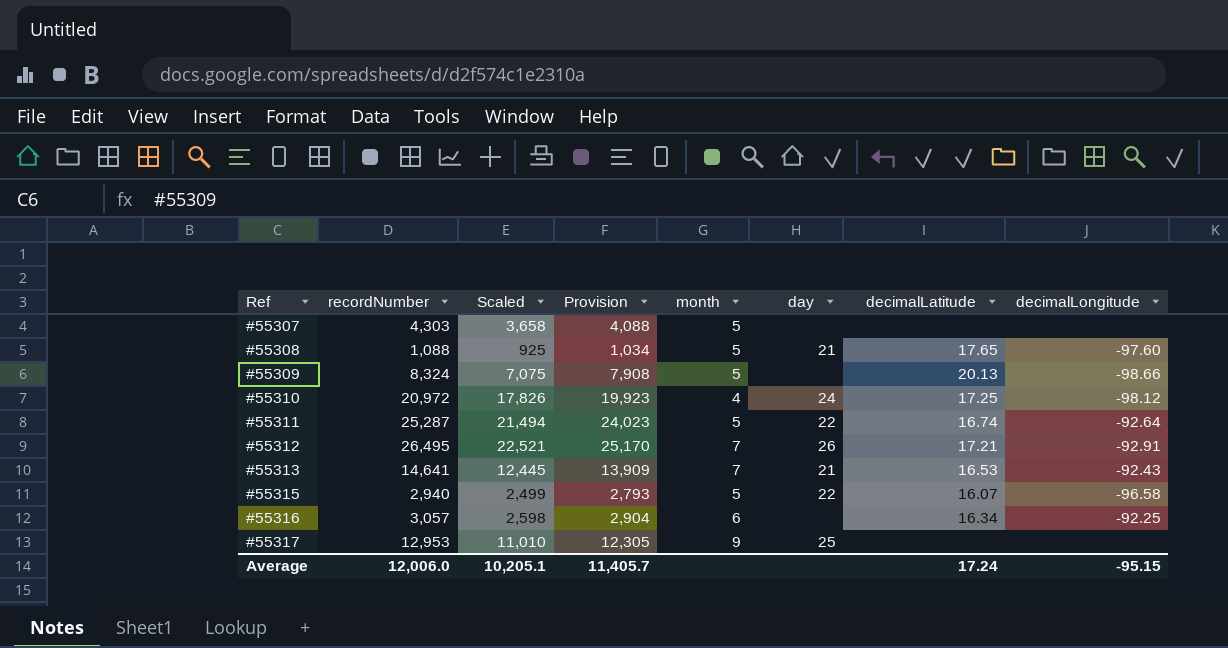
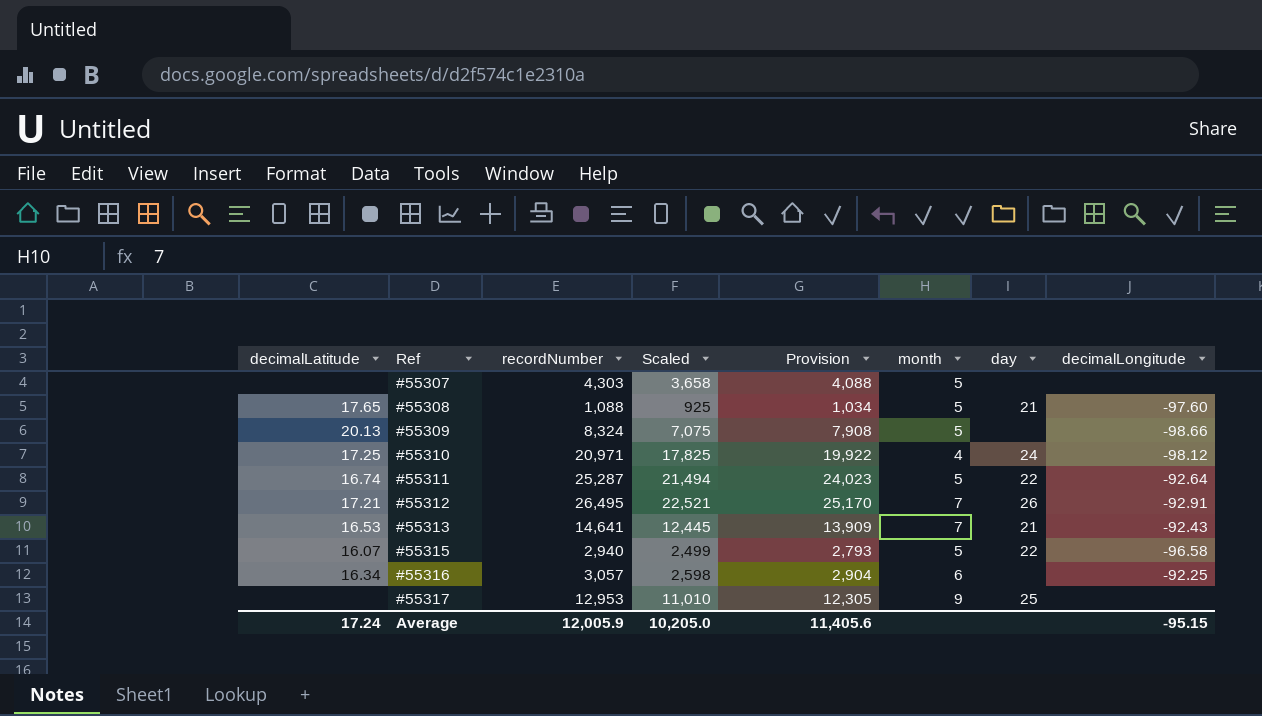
column decimalLatitude | position: 7 -> 1
#55310 | recordNumber: 20,972 -> 20,971
#55310 | Scaled: 17,826 -> 17,825
#55310 | Provision: 19,923 -> 19,922
Average | recordNumber: 12,006.0 -> 12,005.9
Average | Scaled: 10,205.1 -> 10,205.0
Average | Provision: 11,405.7 -> 11,405.6

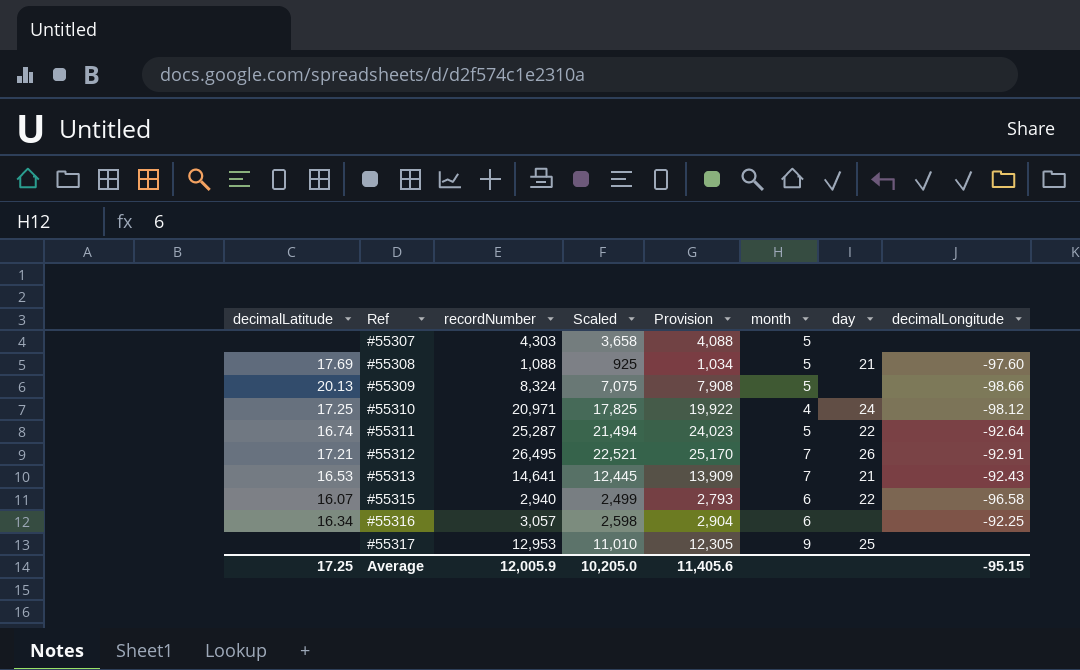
#55308 | decimalLatitude: 17.65 -> 17.69
#55315 | month: 5 -> 6
Average | decimalLatitude: 17.24 -> 17.25

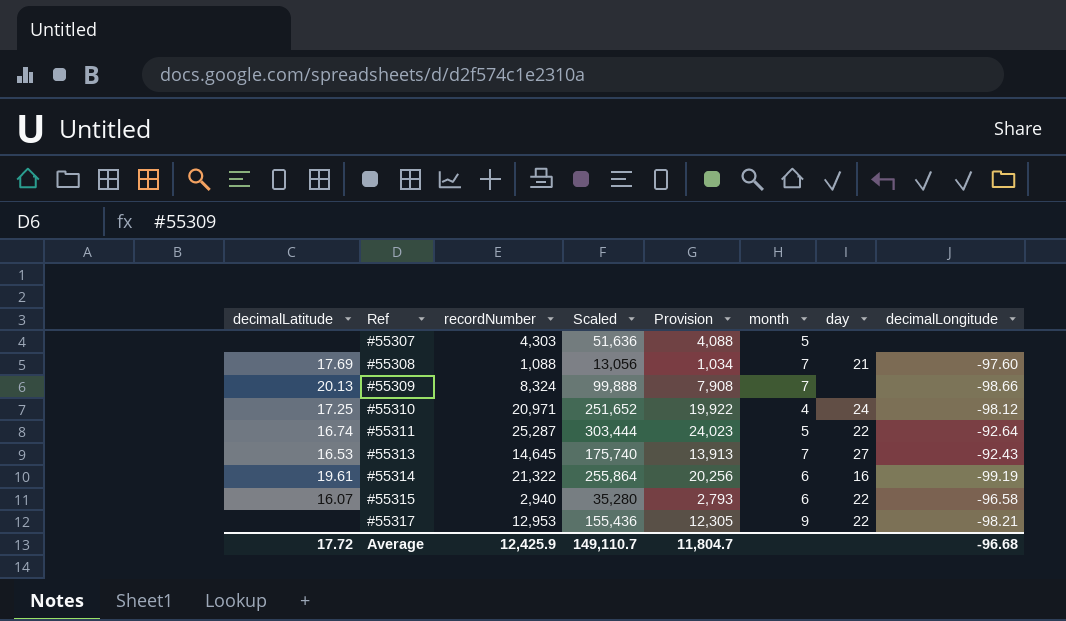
column Scaled | formula: [recordNumber] * 0.85 -> [recordNumber] * 12
row #55312: 17.21 | 26,495 | 22,521 | 25,170 | 7 | 26 | -92.91 -> none
row #55316: 16.34 | 3,057 | 2,598 | 2,904 | 6 | none | -92.25 -> none
#55308 | month: 5 -> 7
#55309 | month: 5 -> 7
#55313 | recordNumber: 14,641 -> 14,645
#55313 | Provision: 13,909 -> 13,913
#55313 | day: 21 -> 27
row #55314: none -> 19.61 | 21,322 | 255,864 | 20,256 | 6 | 16 | -99.19
#55317 | day: 25 -> 22
#55317 | decimalLongitude: none -> -98.21
Average | decimalLatitude: 17.25 -> 17.72
Average | recordNumber: 12,005.9 -> 12,425.9
Average | Scaled: 10,205.0 -> 149,110.7
Average | Provision: 11,405.6 -> 11,804.7
Average | decimalLongitude: -95.15 -> -96.68

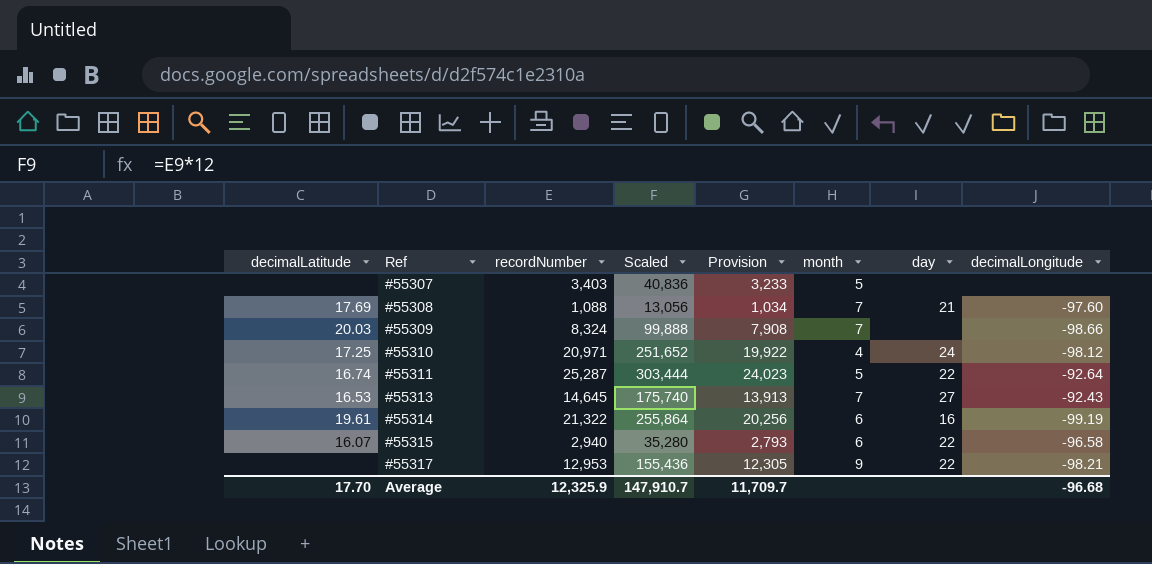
#55307 | recordNumber: 4,303 -> 3,403
#55307 | Scaled: 51,636 -> 40,836
#55307 | Provision: 4,088 -> 3,233
#55309 | decimalLatitude: 20.13 -> 20.03
Average | decimalLatitude: 17.72 -> 17.70
Average | recordNumber: 12,425.9 -> 12,325.9
Average | Scaled: 149,110.7 -> 147,910.7
Average | Provision: 11,804.7 -> 11,709.7

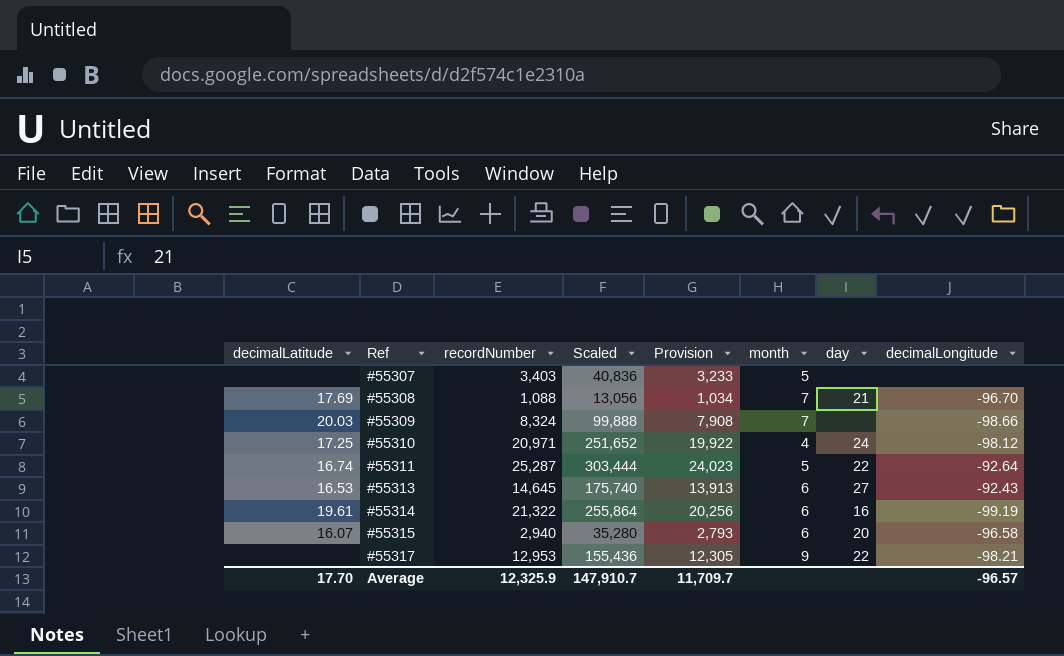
#55308 | decimalLongitude: -97.60 -> -96.70
#55313 | month: 7 -> 6
#55315 | day: 22 -> 20
Average | decimalLongitude: -96.68 -> -96.57

